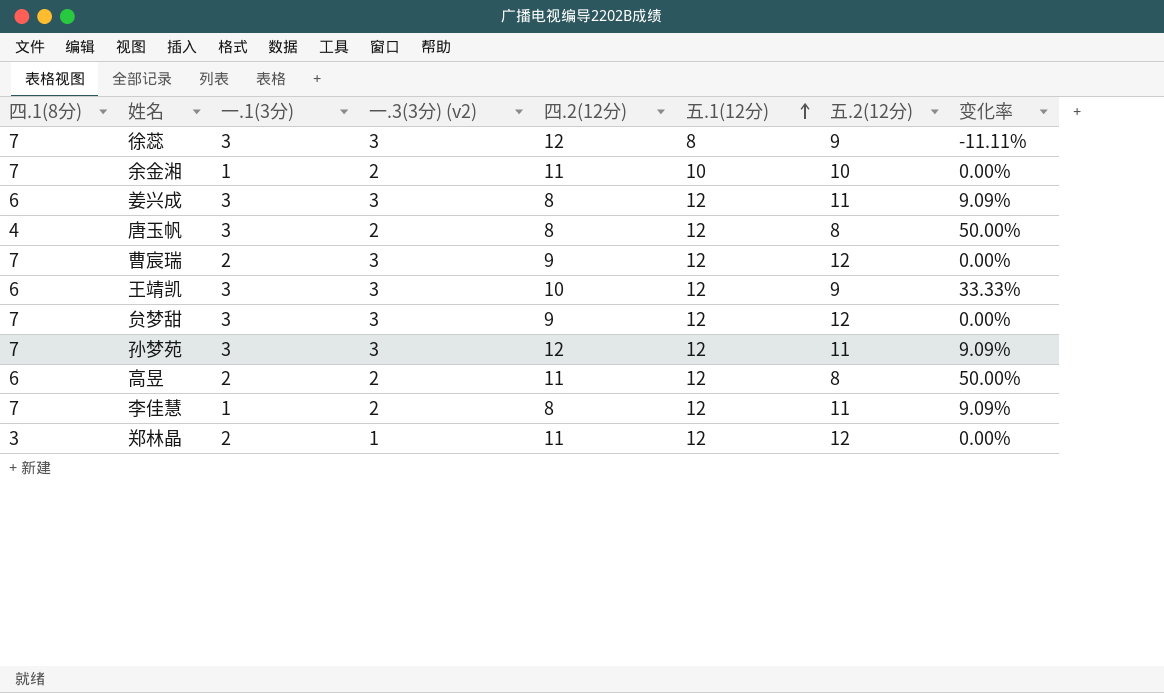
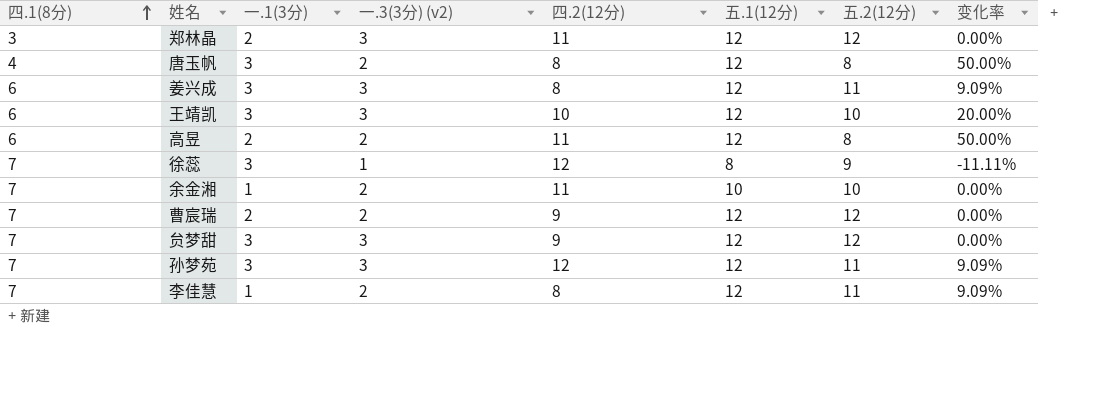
row order: 五.1(12分) ascending -> 四.1(8分) ascending
郑林晶 | 一.3(3分) (v2): 1 -> 3
王靖凯 | 五.2(12分): 9 -> 10
王靖凯 | 变化率: 33.33% -> 20.00%
徐蕊 | 一.3(3分) (v2): 3 -> 1
曹宸瑞 | 一.3(3分) (v2): 3 -> 2

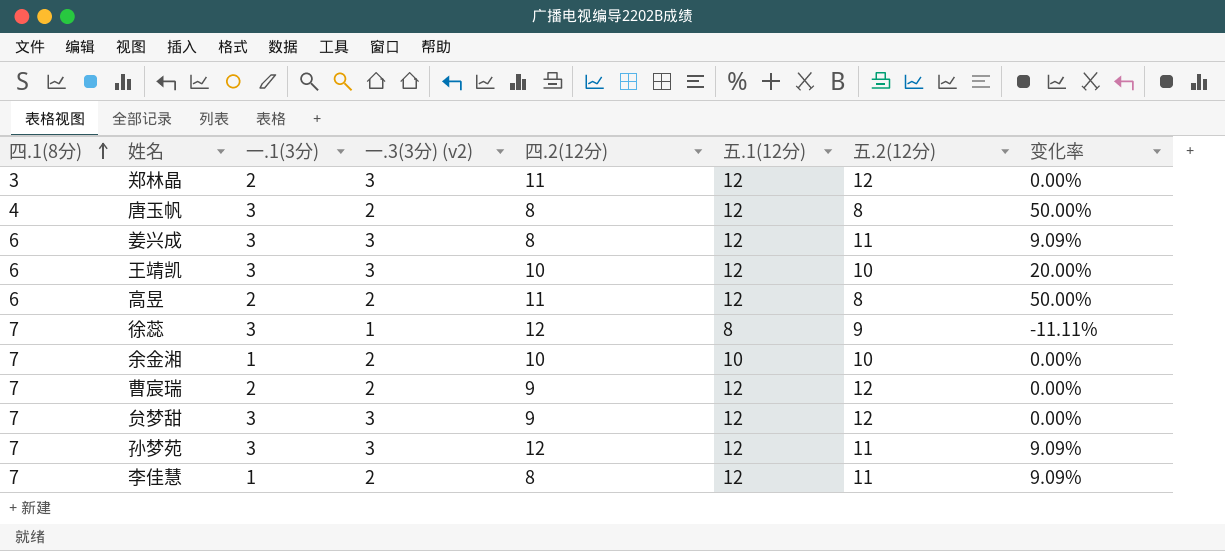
余金湘 | 四.2(12分): 11 -> 10

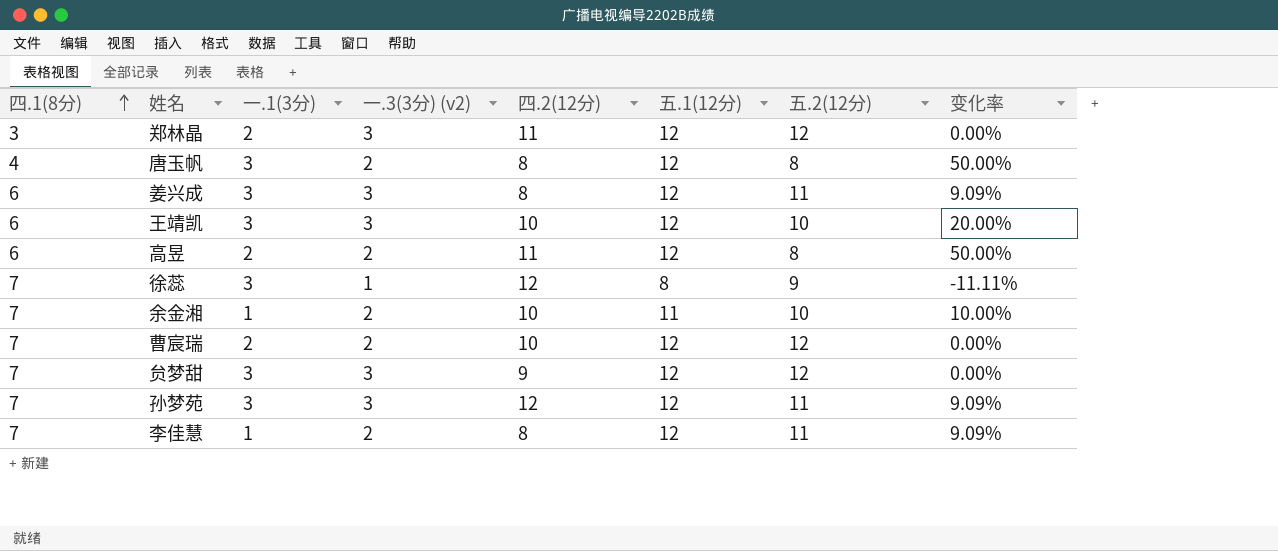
余金湘 | 五.1(12分): 10 -> 11
余金湘 | 变化率: 0.00% -> 10.00%
曹宸瑞 | 四.2(12分): 9 -> 10

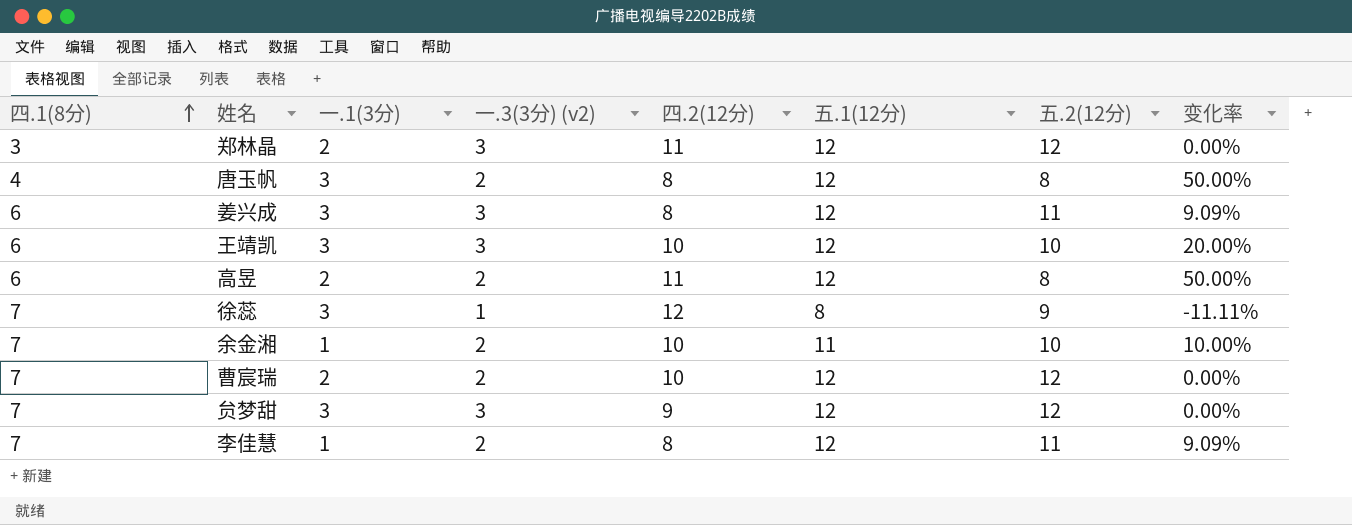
row 孙梦苑: 7 | 3 | 3 | 12 | 12 | 11 | 9.09% -> none

